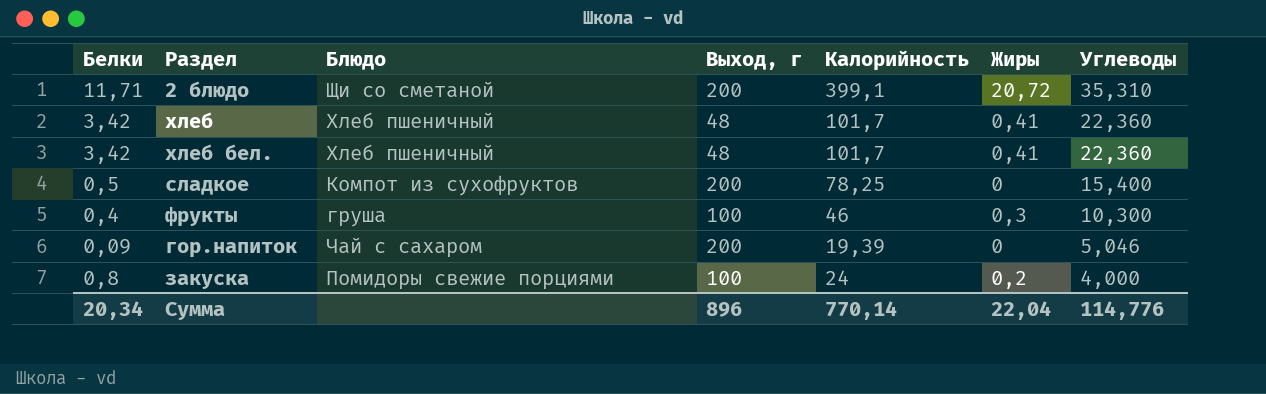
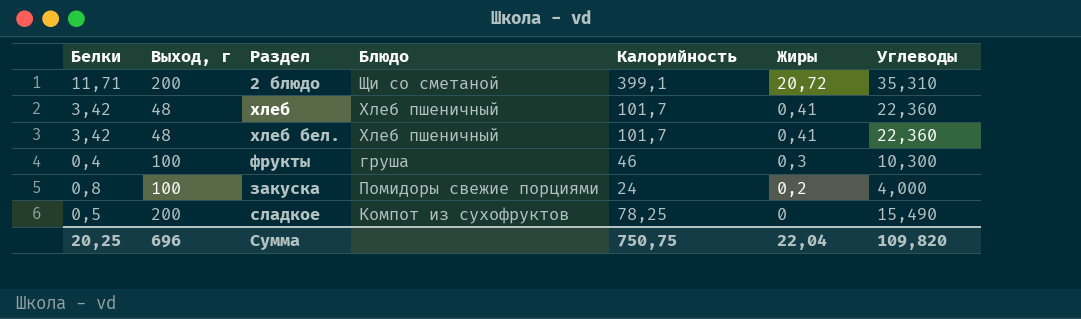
row order: Углеводы descending -> Жиры descending
column Выход, г | position: 4 -> 2
row гор.напиток: 0,09 | Чай с сахаром | 200 | 19,39 | 0 | 5,046 -> none
сладкое | Углеводы: 15,400 -> 15,490
Сумма | Белки: 20,34 -> 20,25
Сумма | Выход, г: 896 -> 696
Сумма | Калорийность: 770,14 -> 750,75
Сумма | Углеводы: 114,776 -> 109,820

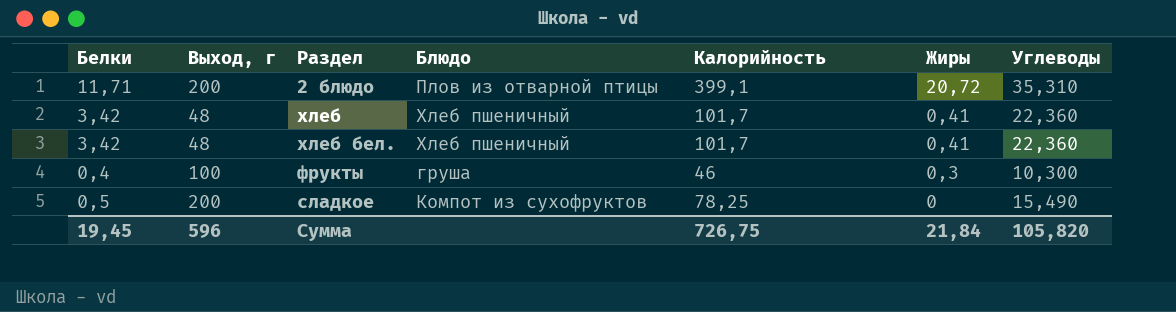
row закуска: 0,8 | 100 | Помидоры свежие порциями | 24 | 0,2 | 4,000 -> none
2 блюдо | Блюдо: Щи со сметаной -> Плов из отварной птицы
Сумма | Белки: 20,25 -> 19,45
Сумма | Выход, г: 696 -> 596
Сумма | Калорийность: 750,75 -> 726,75
Сумма | Жиры: 22,04 -> 21,84
Сумма | Углеводы: 109,820 -> 105,820

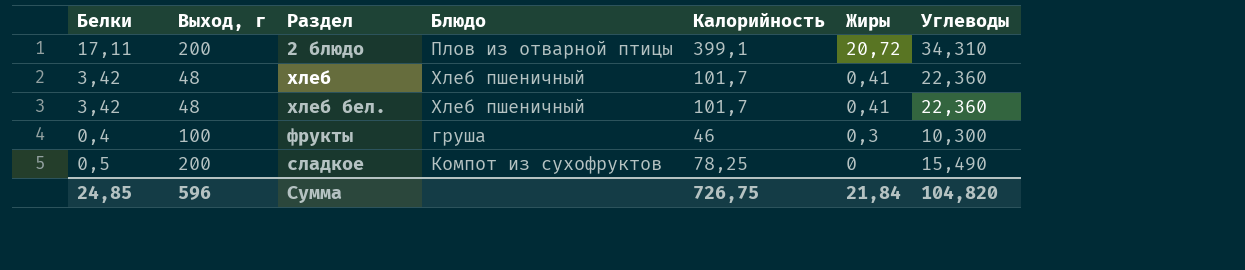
2 блюдо | Белки: 11,71 -> 17,11
2 блюдо | Углеводы: 35,310 -> 34,310
Сумма | Белки: 19,45 -> 24,85
Сумма | Углеводы: 105,820 -> 104,820

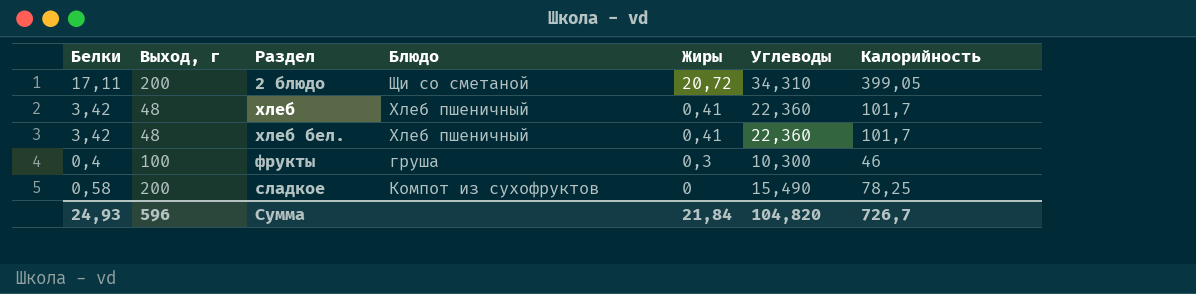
column Калорийность | position: 5 -> 7
2 блюдо | Блюдо: Плов из отварной птицы -> Щи со сметаной
2 блюдо | Калорийность: 399,1 -> 399,05
сладкое | Белки: 0,5 -> 0,58
Сумма | Белки: 24,85 -> 24,93
Сумма | Калорийность: 726,75 -> 726,7

